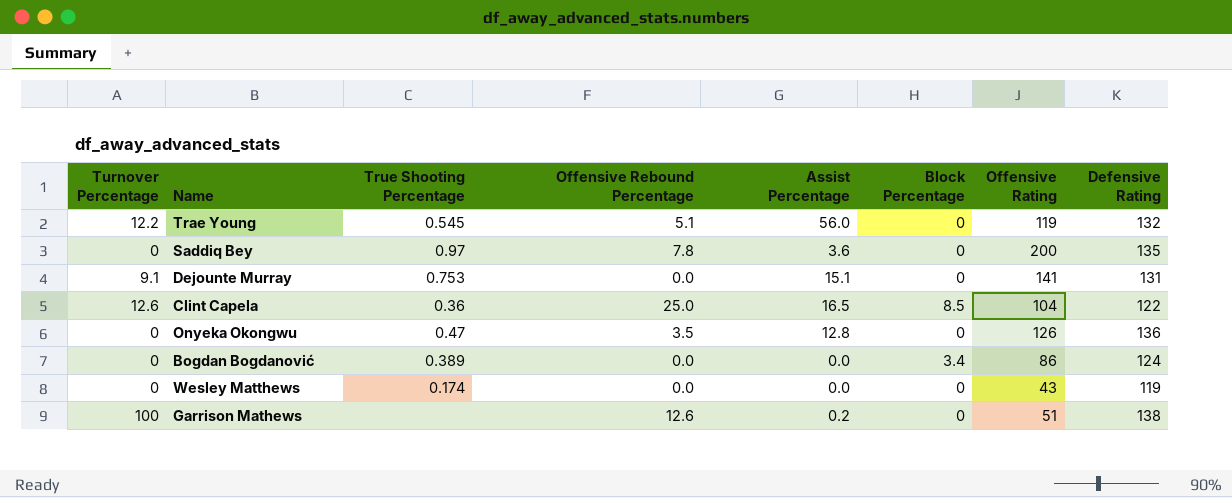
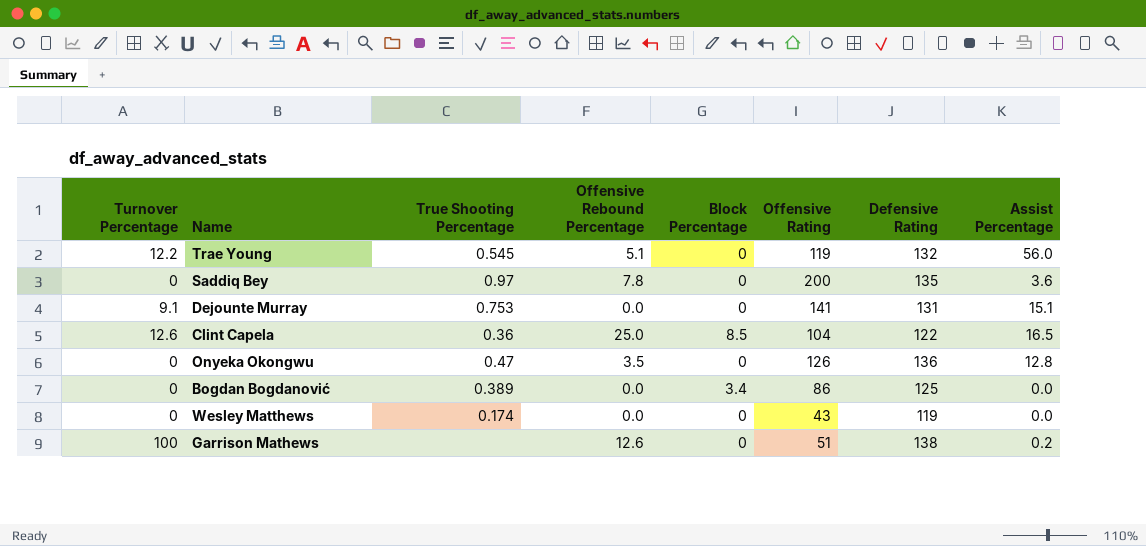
column Assist Percentage | position: 5 -> 8
Bogdan Bogdanović | Defensive Rating: 124 -> 125

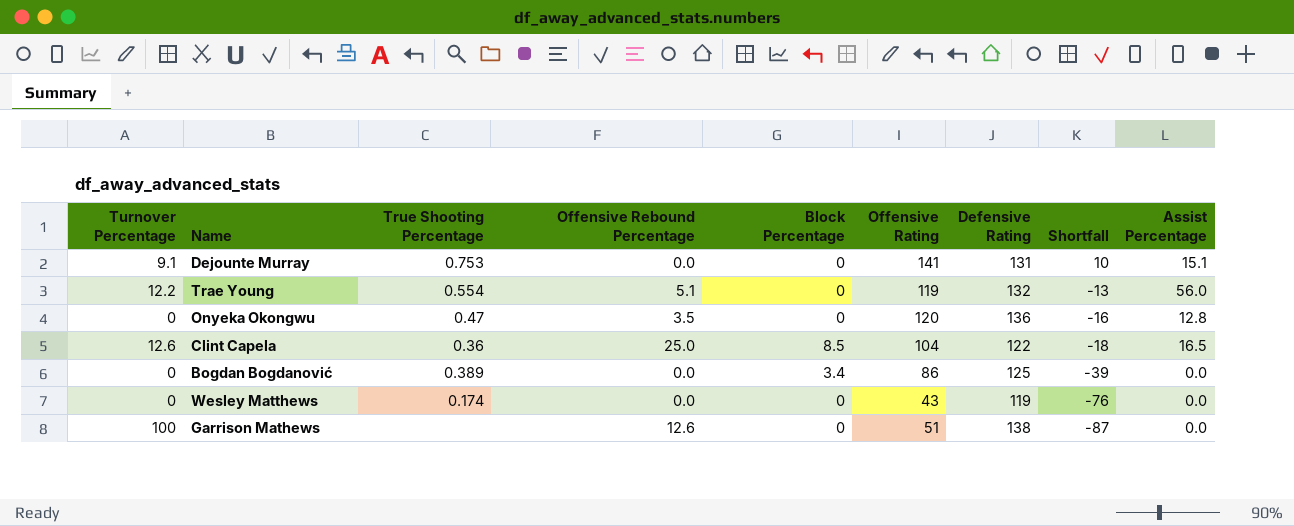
row order: none -> Shortfall descending
column Shortfall | formula: none -> [Offensive Rating] - [Defensive Rating]
row Saddiq Bey: 0 | 0.97 | 7.8 | 0 | 200 | 135 | 3.6 -> none
Trae Young | True Shooting Percentage: 0.545 -> 0.554
Onyeka Okongwu | Offensive Rating: 126 -> 120
Garrison Mathews | Assist Percentage: 0.2 -> 0.0

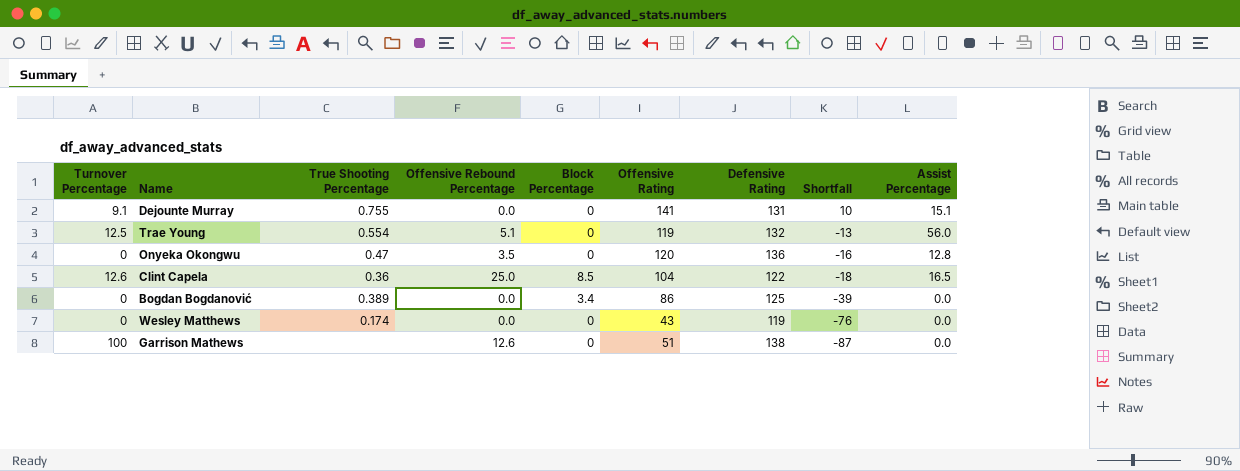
Dejounte Murray | True Shooting Percentage: 0.753 -> 0.755
Trae Young | Turnover Percentage: 12.2 -> 12.5

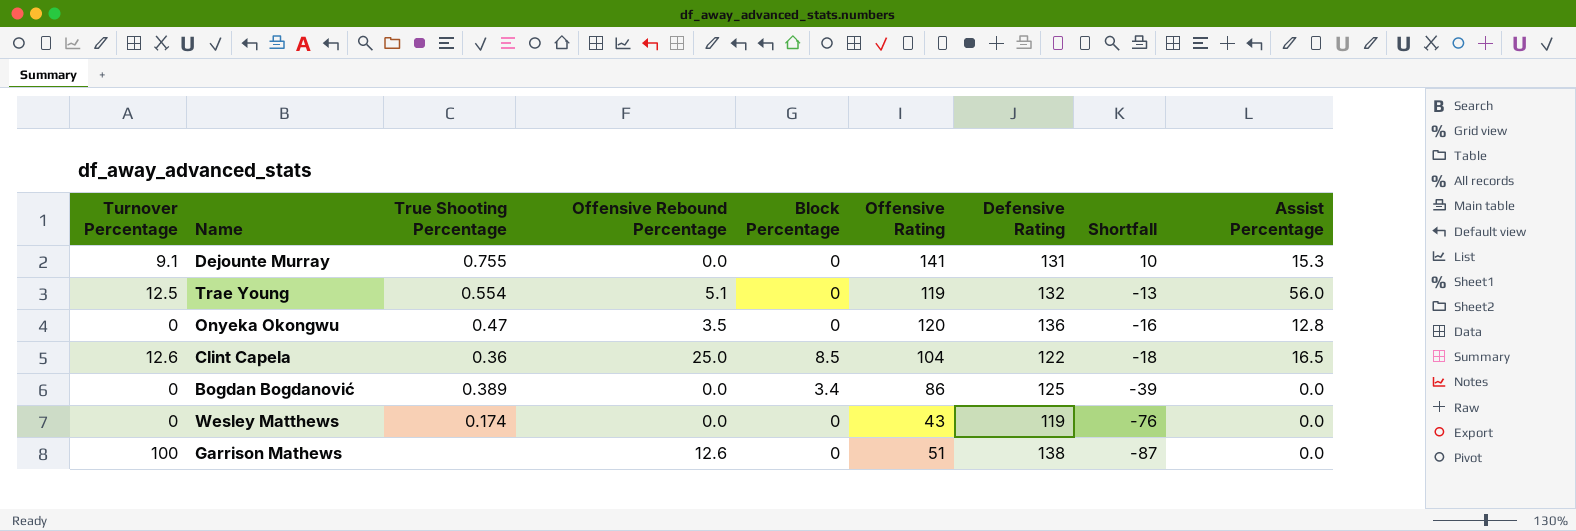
Dejounte Murray | Assist Percentage: 15.1 -> 15.3

